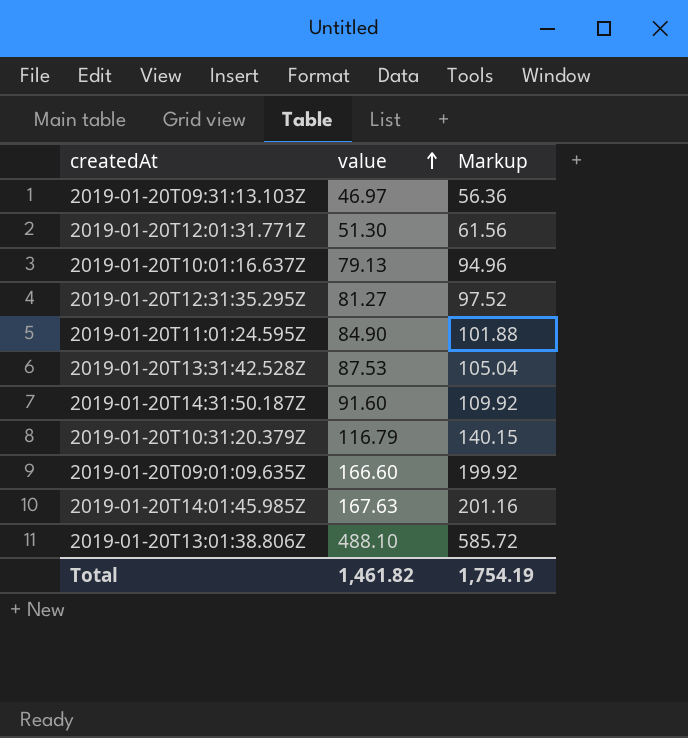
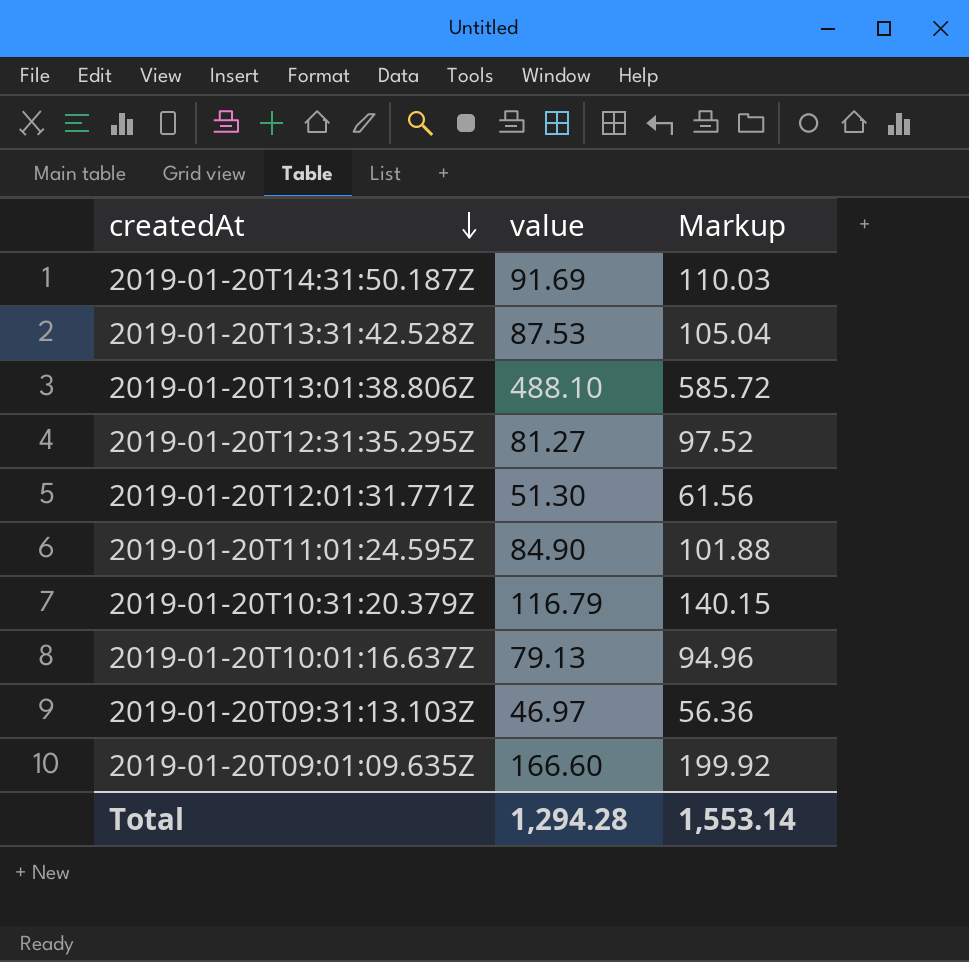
row order: value ascending -> createdAt descending
row 2019-01-20T14:01:45.985Z: 167.63 | 201.16 -> none
2019-01-20T14:31:50.187Z | value: 91.60 -> 91.69
2019-01-20T14:31:50.187Z | Markup: 109.92 -> 110.03
Total | value: 1,461.82 -> 1,294.28
Total | Markup: 1,754.19 -> 1,553.14

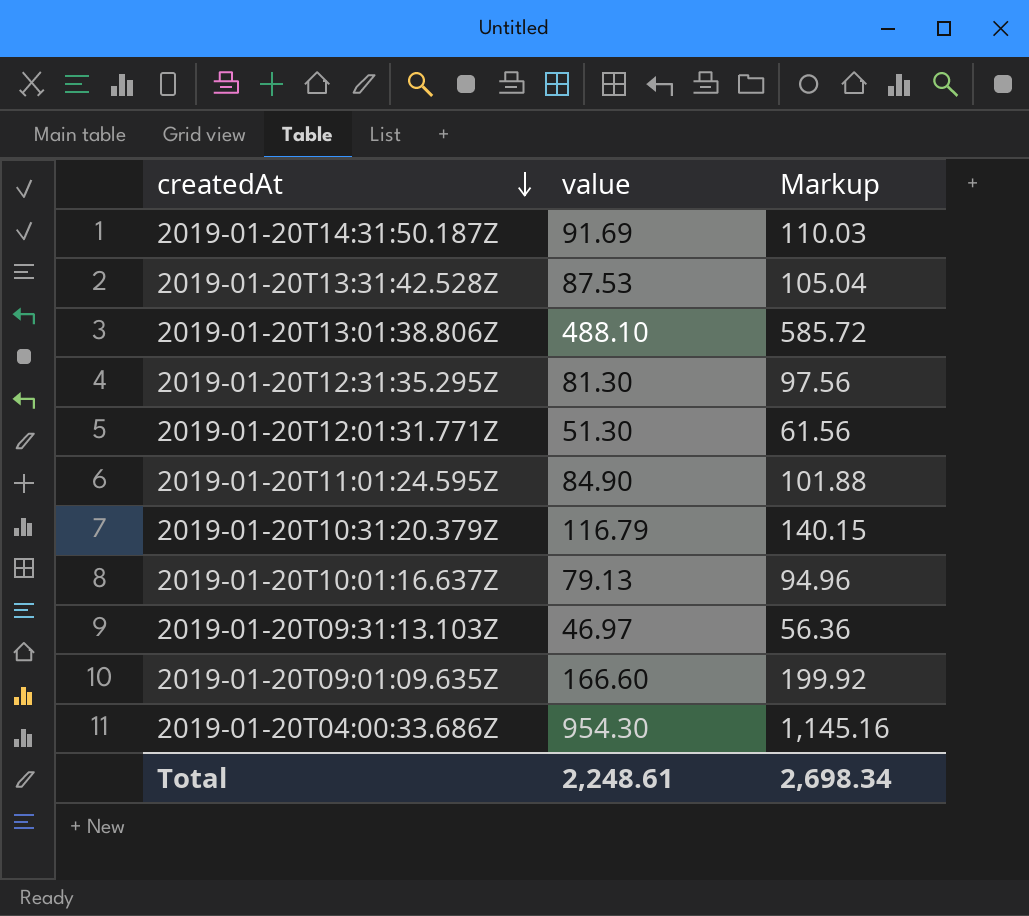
2019-01-20T12:31:35.295Z | value: 81.27 -> 81.30
2019-01-20T12:31:35.295Z | Markup: 97.52 -> 97.56
row 2019-01-20T04:00:33.686Z: none -> 954.30 | 1,145.16
Total | value: 1,294.28 -> 2,248.61
Total | Markup: 1,553.14 -> 2,698.34

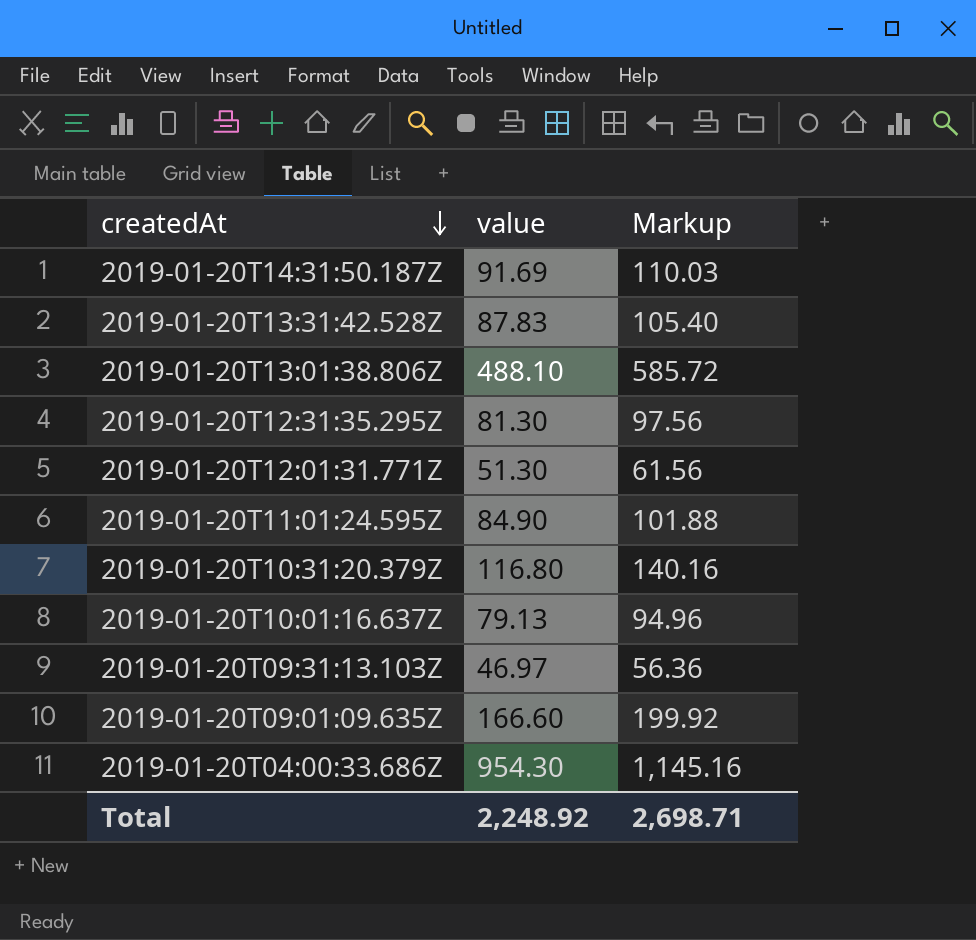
2019-01-20T13:31:42.528Z | value: 87.53 -> 87.83
2019-01-20T13:31:42.528Z | Markup: 105.04 -> 105.40
2019-01-20T10:31:20.379Z | value: 116.79 -> 116.80
2019-01-20T10:31:20.379Z | Markup: 140.15 -> 140.16
Total | value: 2,248.61 -> 2,248.92
Total | Markup: 2,698.34 -> 2,698.71

